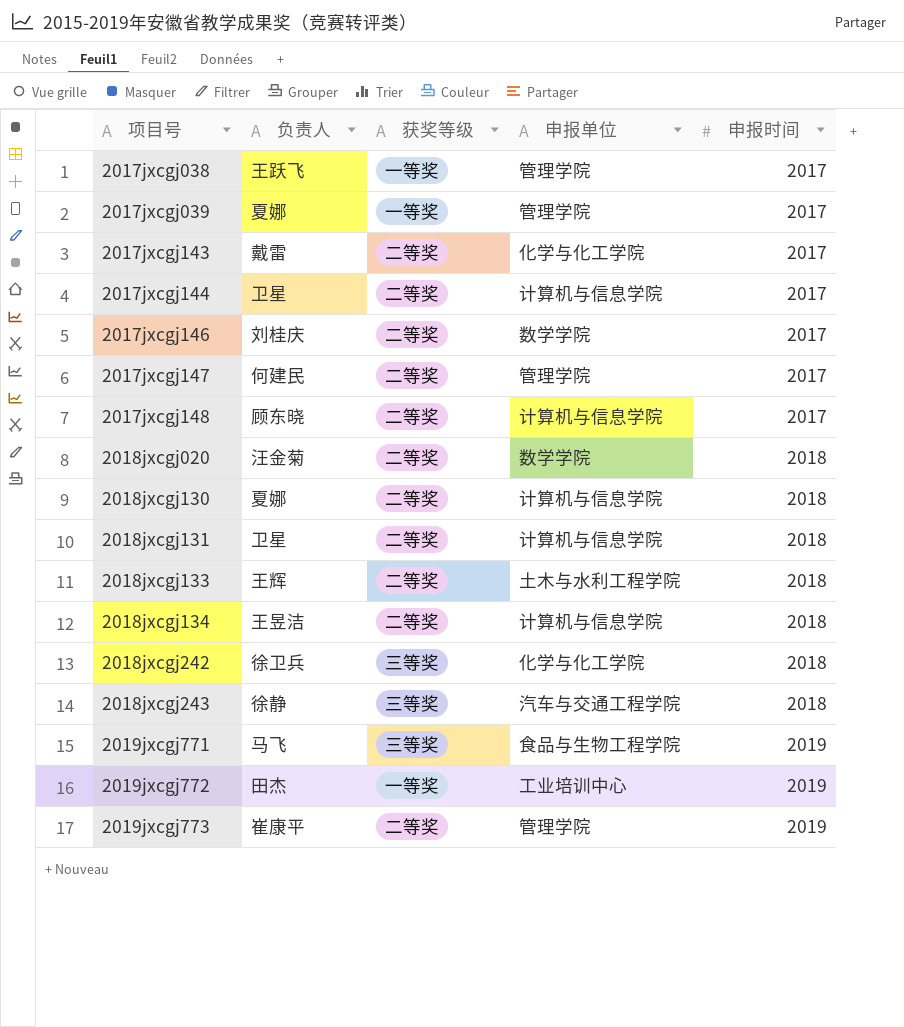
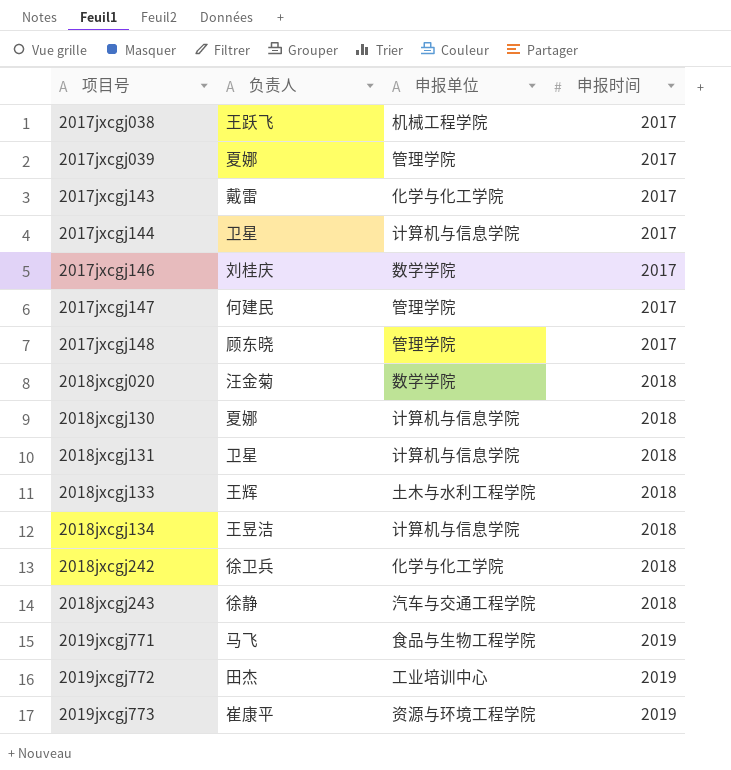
column 获奖等级 | position: 3 -> none
2017jxcgj038 | 申报单位: 管理学院 -> 机械工程学院
2017jxcgj148 | 申报单位: 计算机与信息学院 -> 管理学院
2019jxcgj773 | 申报单位: 管理学院 -> 资源与环境工程学院

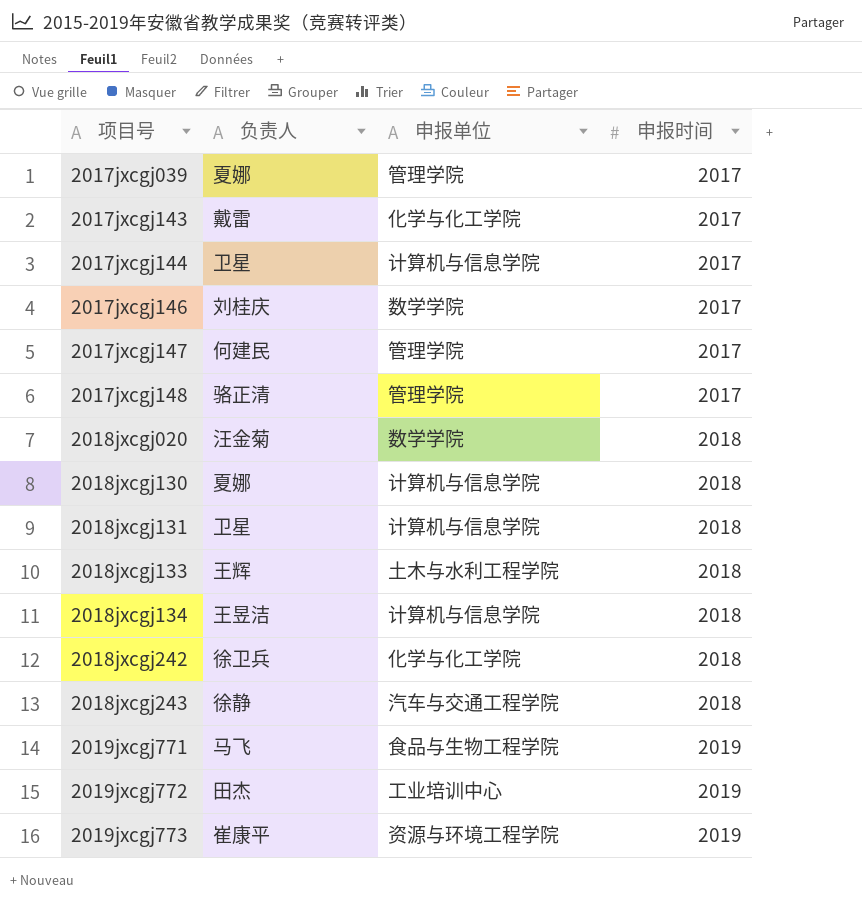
row 2017jxcgj038: 王跃飞 | 机械工程学院 | 2017 -> none
2017jxcgj148 | 负责人: 顾东晓 -> 骆正清

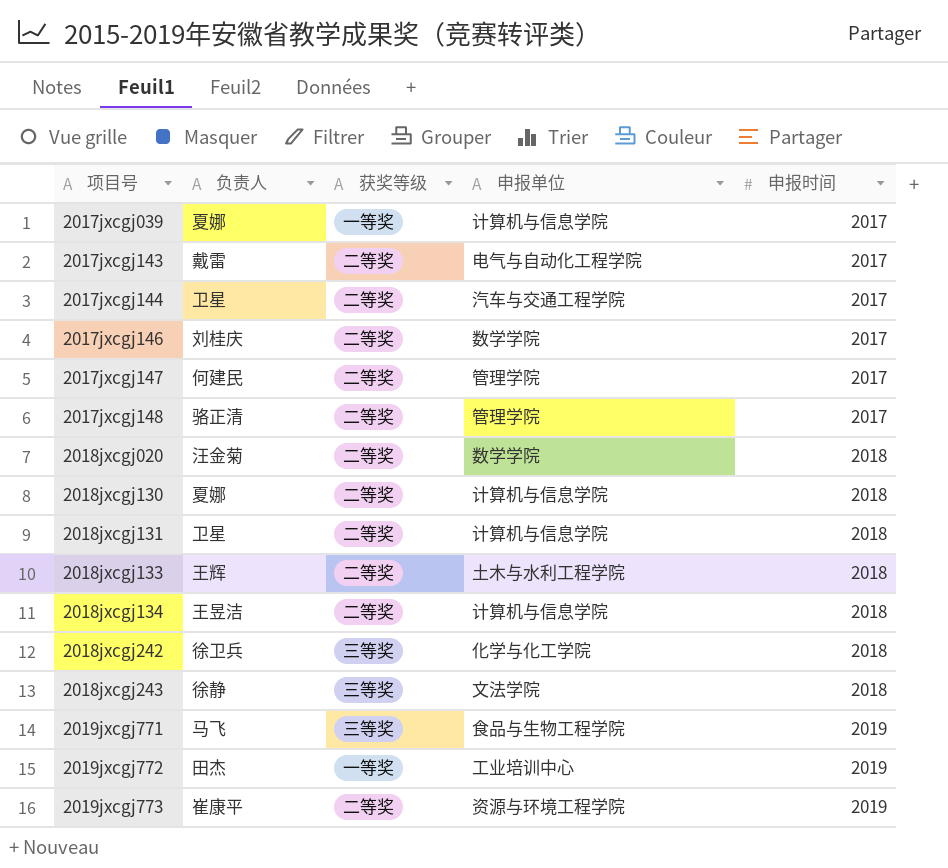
column 获奖等级 | position: none -> 3
2017jxcgj039 | 申报单位: 管理学院 -> 计算机与信息学院
2017jxcgj143 | 申报单位: 化学与化工学院 -> 电气与自动化工程学院
2017jxcgj144 | 申报单位: 计算机与信息学院 -> 汽车与交通工程学院
2018jxcgj243 | 申报单位: 汽车与交通工程学院 -> 文法学院

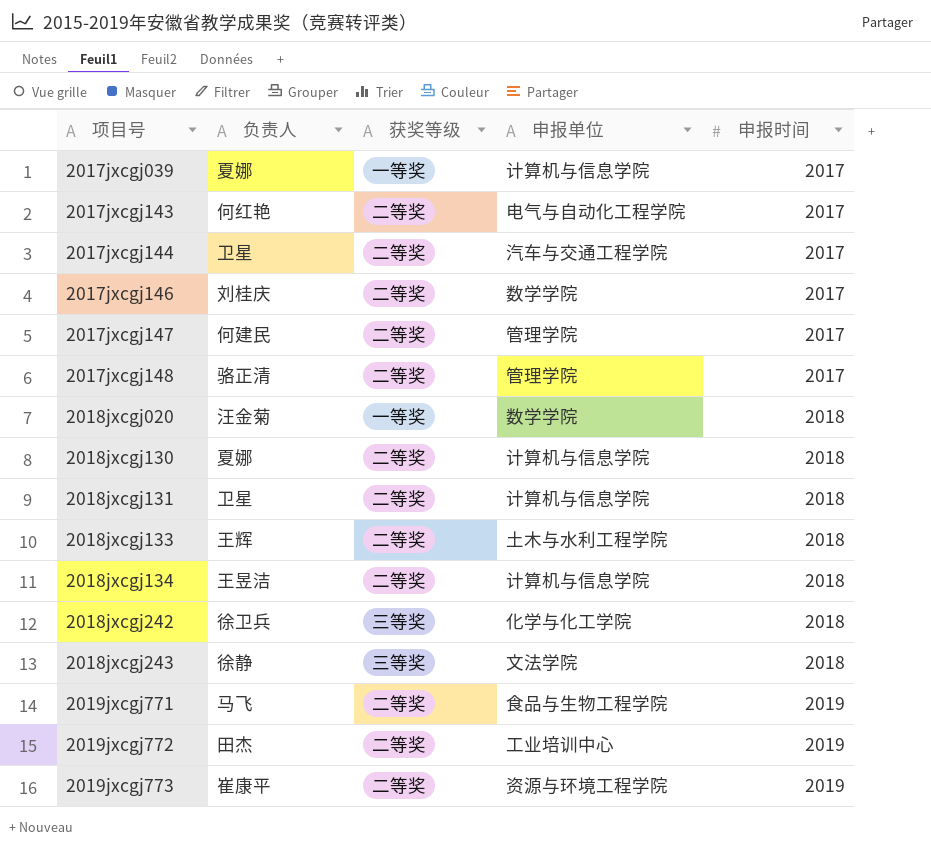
2017jxcgj143 | 负责人: 戴雷 -> 何红艳
2018jxcgj020 | 获奖等级: 二等奖 -> 一等奖
2019jxcgj771 | 获奖等级: 三等奖 -> 二等奖
2019jxcgj772 | 获奖等级: 一等奖 -> 二等奖

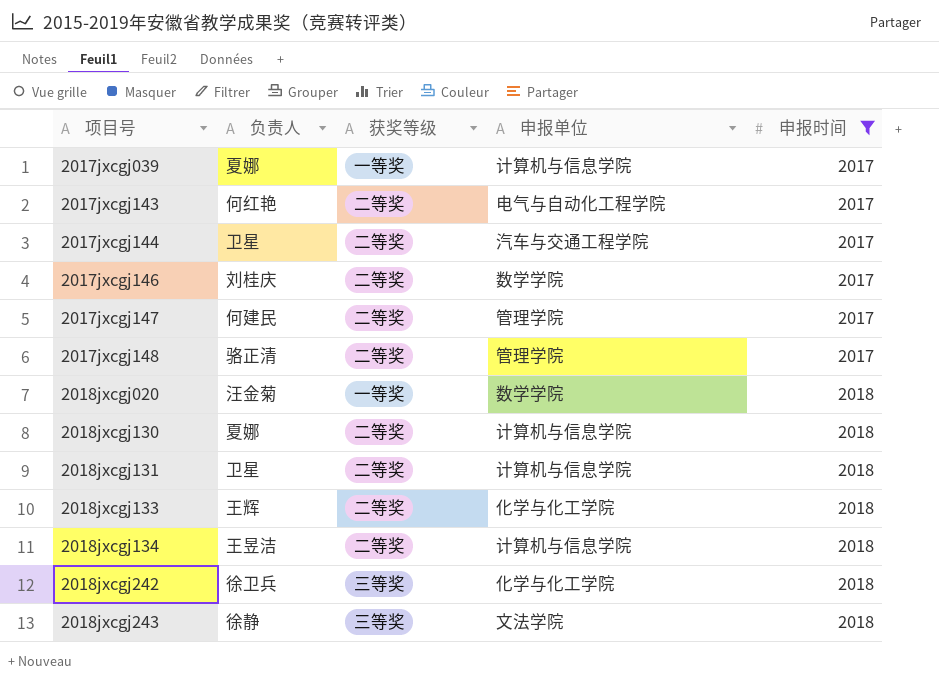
filter: none -> 申报时间 != 2019
2018jxcgj133 | 申报单位: 土木与水利工程学院 -> 化学与化工学院

